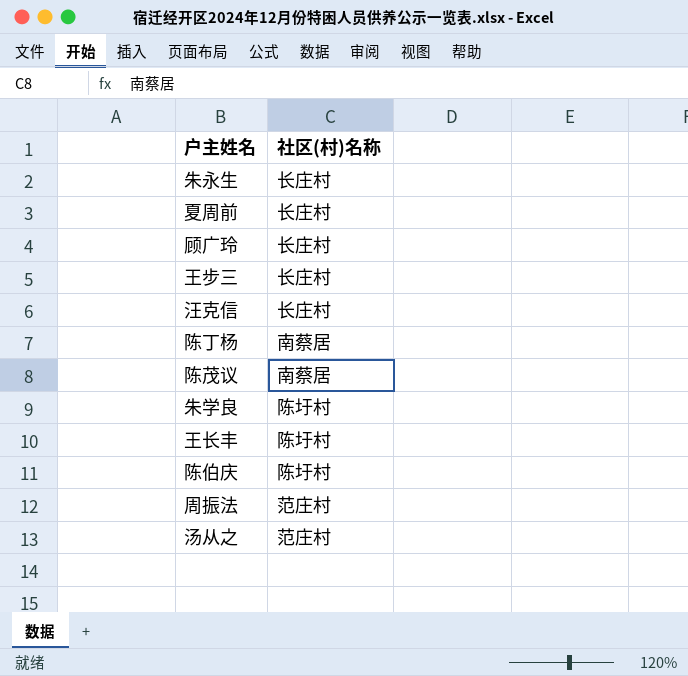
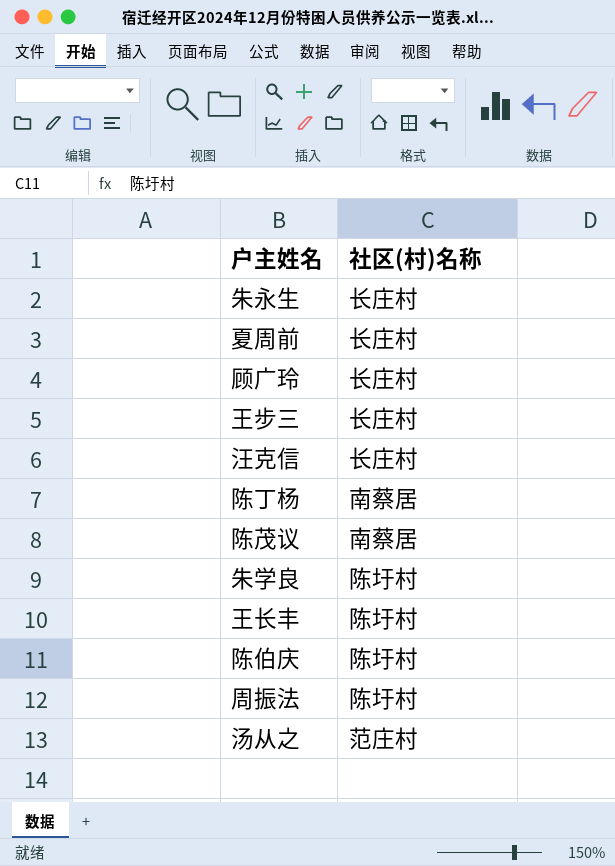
周振法 | 社区(村)名称: 范庄村 -> 陈圩村

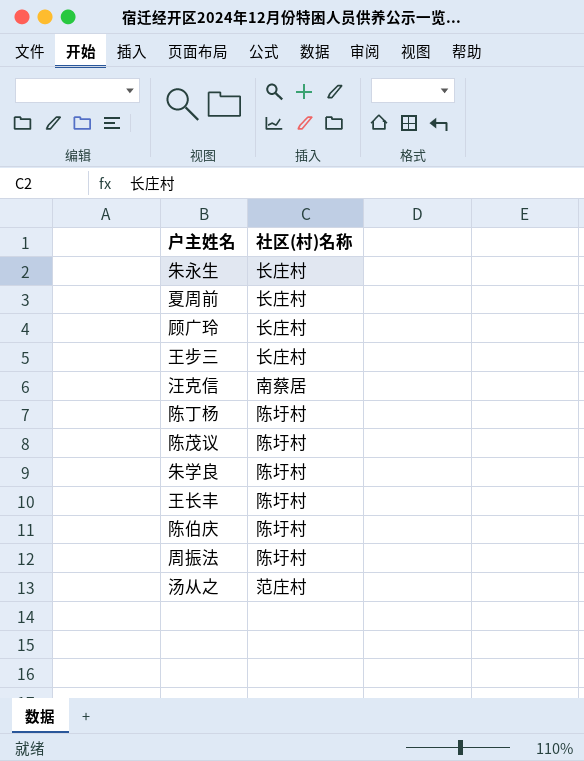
汪克信 | 社区(村)名称: 长庄村 -> 南蔡居
陈丁杨 | 社区(村)名称: 南蔡居 -> 陈圩村
陈茂议 | 社区(村)名称: 南蔡居 -> 陈圩村

